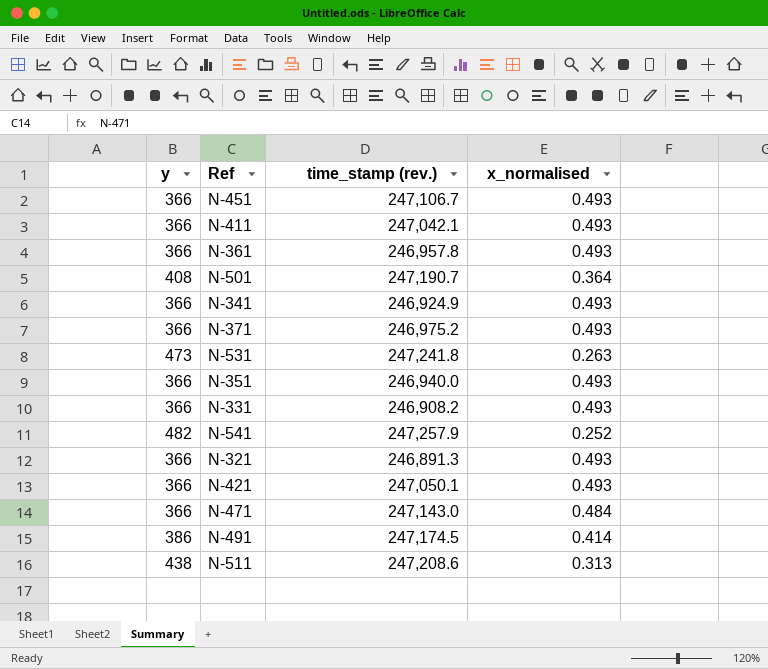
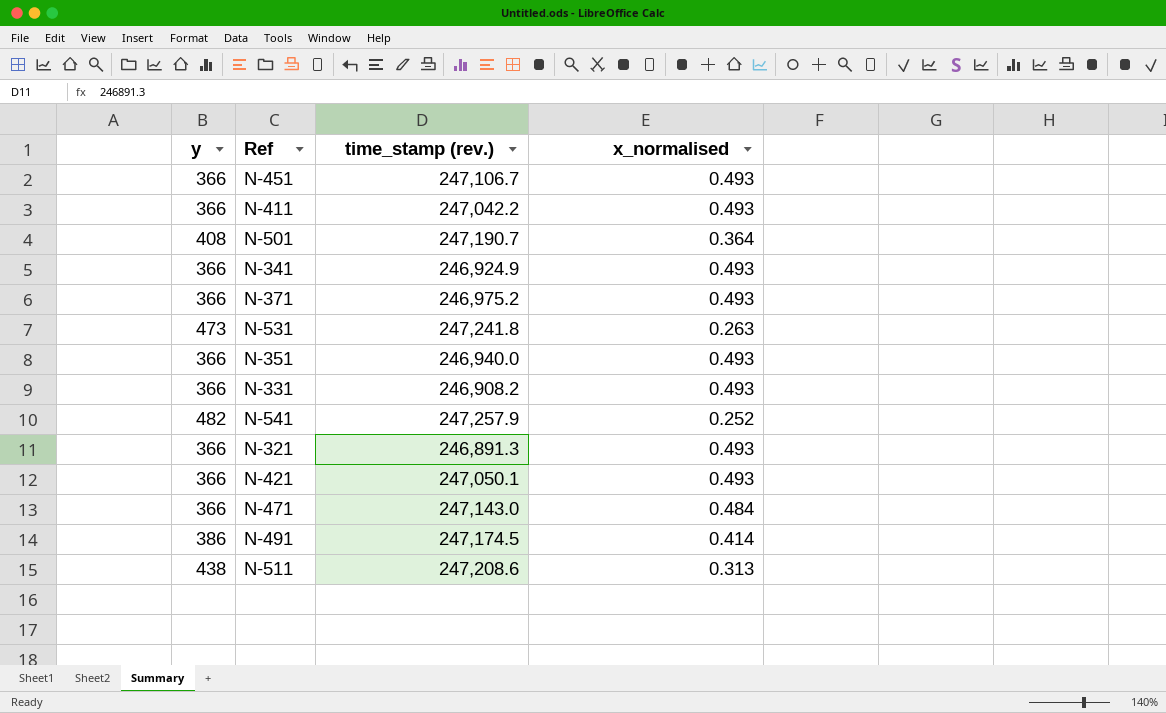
row N-361: 366 | 246,957.8 | 0.493 -> none
N-411 | time_stamp (rev.): 247,042.1 -> 247,042.2

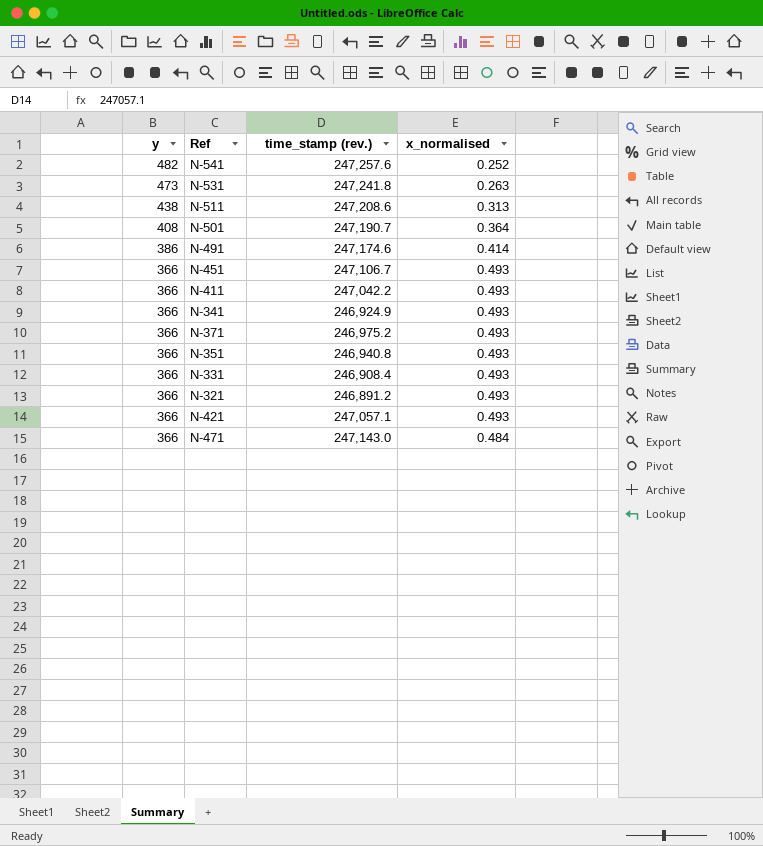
row order: none -> y descending
N-541 | time_stamp (rev.): 247,257.9 -> 247,257.6
N-491 | time_stamp (rev.): 247,174.5 -> 247,174.6
N-351 | time_stamp (rev.): 246,940.0 -> 246,940.8
N-331 | time_stamp (rev.): 246,908.2 -> 246,908.4
N-321 | time_stamp (rev.): 246,891.3 -> 246,891.2
N-421 | time_stamp (rev.): 247,050.1 -> 247,057.1

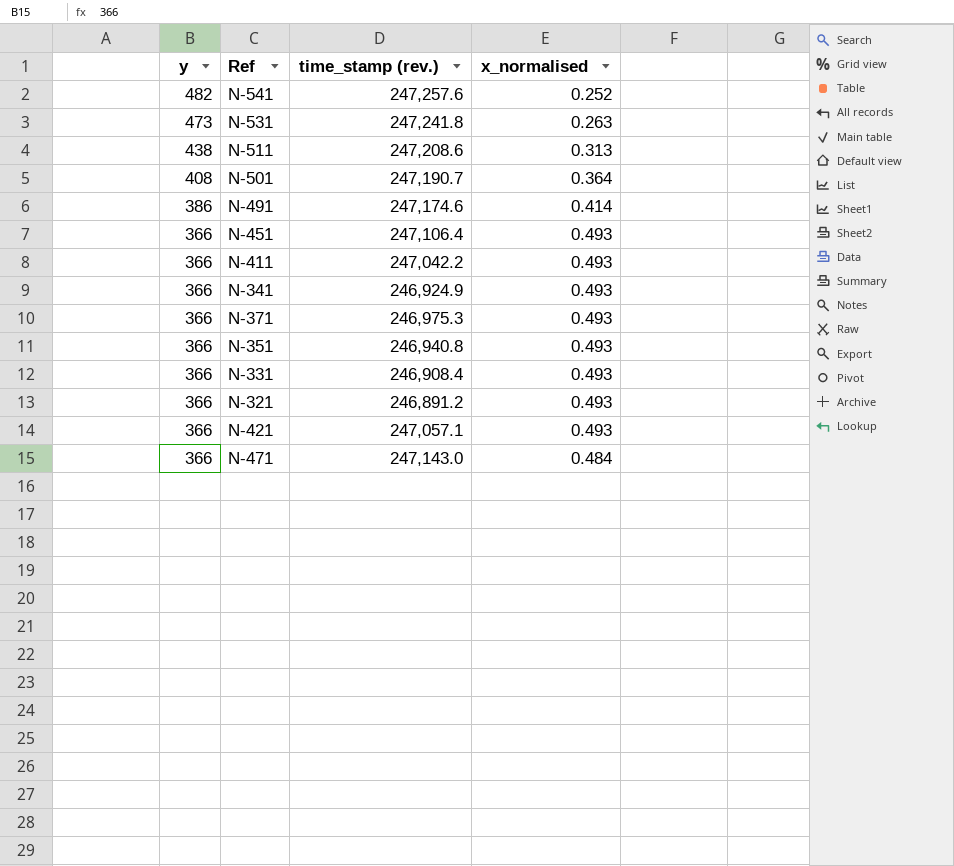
N-451 | time_stamp (rev.): 247,106.7 -> 247,106.4
N-371 | time_stamp (rev.): 246,975.2 -> 246,975.3

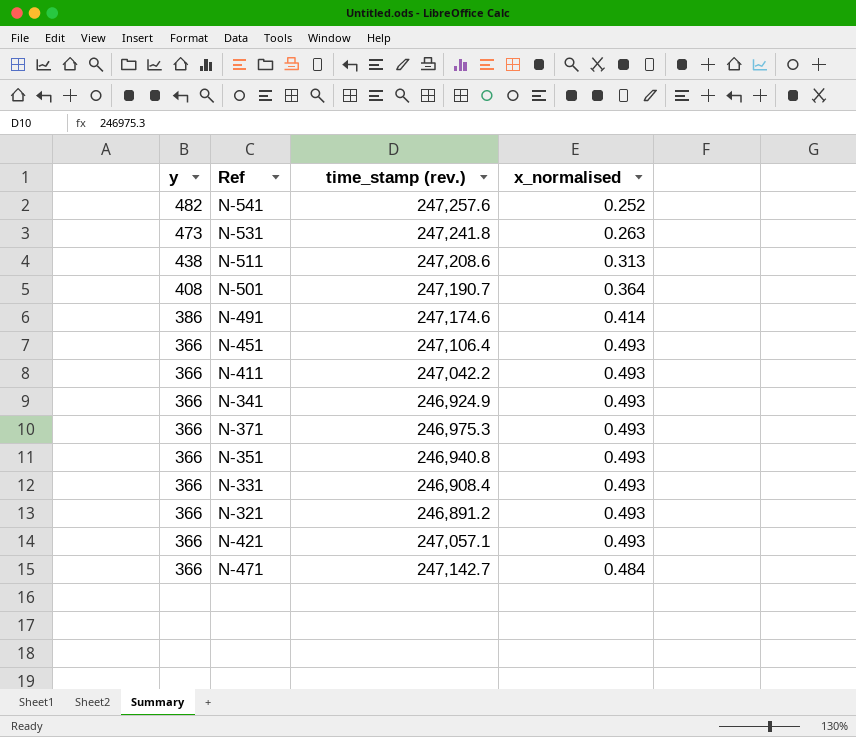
N-471 | time_stamp (rev.): 247,143.0 -> 247,142.7

